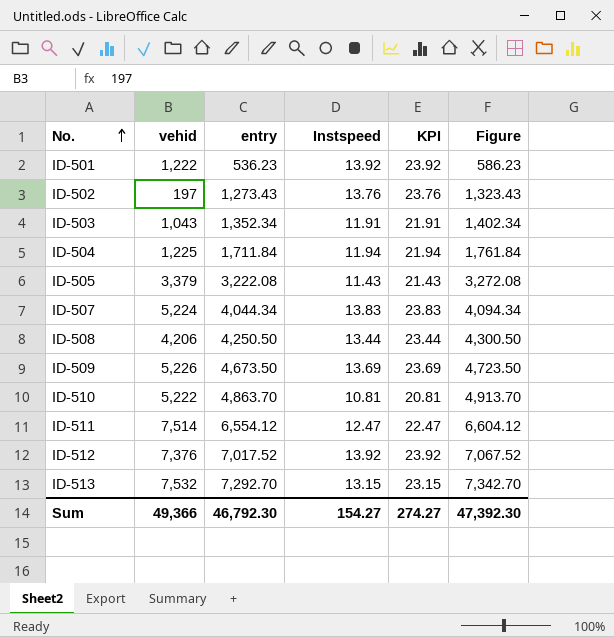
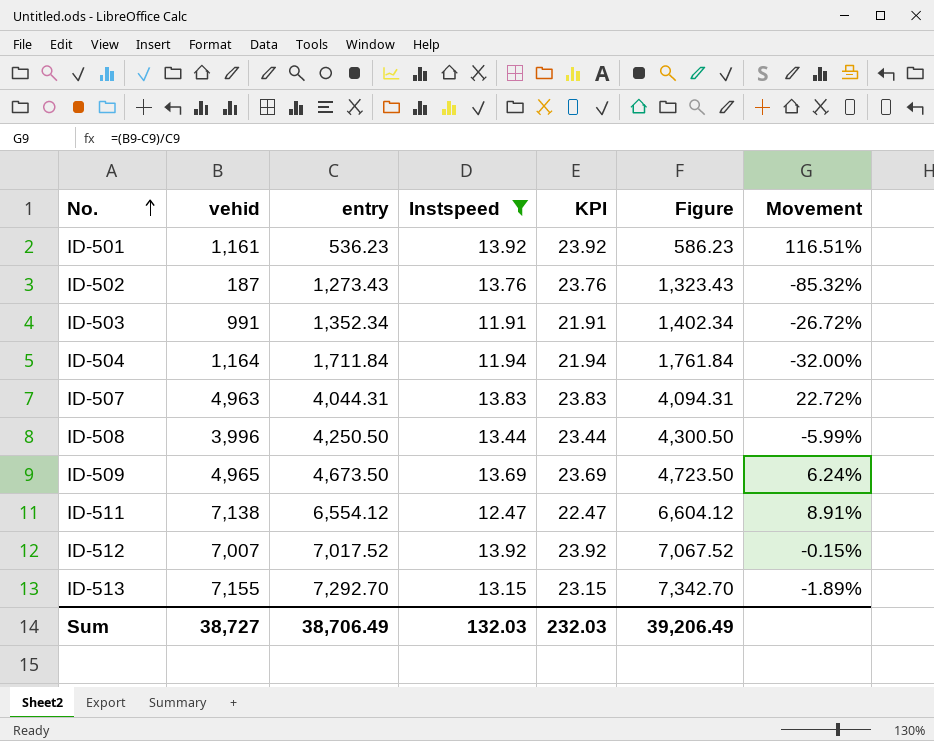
filter: none -> Instspeed >= 11.91
column Movement | formula: none -> ([vehid] - [entry]) / [entry]
ID-501 | vehid: 1,222 -> 1,161
ID-502 | vehid: 197 -> 187
ID-503 | vehid: 1,043 -> 991
ID-504 | vehid: 1,225 -> 1,164
ID-507 | vehid: 5,224 -> 4,963
ID-507 | entry: 4,044.34 -> 4,044.31
ID-507 | Figure: 4,094.34 -> 4,094.31
ID-508 | vehid: 4,206 -> 3,996
ID-509 | vehid: 5,226 -> 4,965
ID-511 | vehid: 7,514 -> 7,138
ID-512 | vehid: 7,376 -> 7,007
ID-513 | vehid: 7,532 -> 7,155
Sum | vehid: 49,366 -> 38,727
Sum | entry: 46,792.30 -> 38,706.49
Sum | Instspeed: 154.27 -> 132.03
Sum | KPI: 274.27 -> 232.03
Sum | Figure: 47,392.30 -> 39,206.49

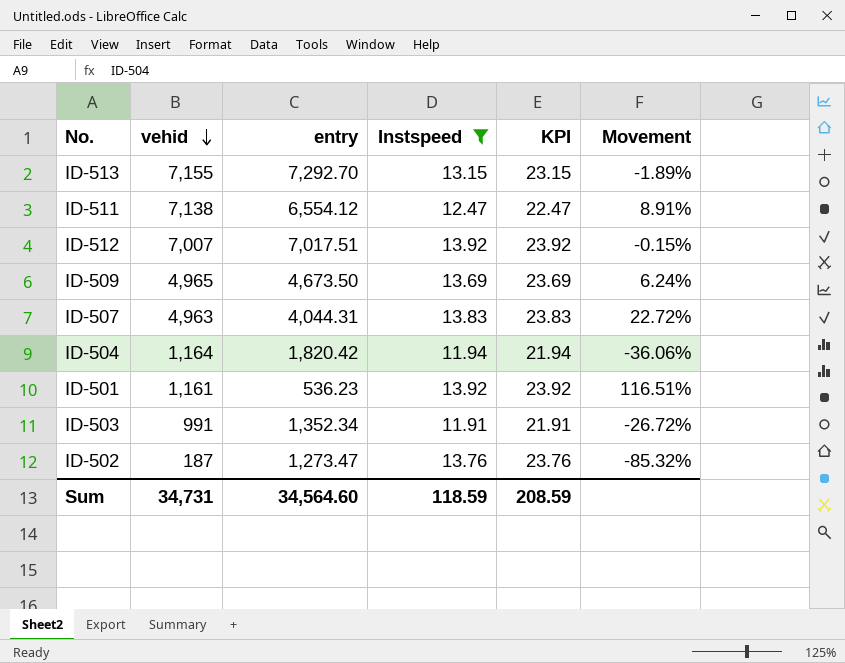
row order: No. ascending -> vehid descending
column Figure | formula: [entry] + 50 -> none
row ID-508: 3,996 | 4,250.50 | 13.44 | 23.44 | 4,300.50 | -5.99% -> none
ID-512 | entry: 7,017.52 -> 7,017.51
ID-504 | entry: 1,711.84 -> 1,820.42
ID-504 | Movement: -32.00% -> -36.06%
ID-502 | entry: 1,273.43 -> 1,273.47
Sum | vehid: 38,727 -> 34,731
Sum | entry: 38,706.49 -> 34,564.60
Sum | Instspeed: 132.03 -> 118.59
Sum | KPI: 232.03 -> 208.59

